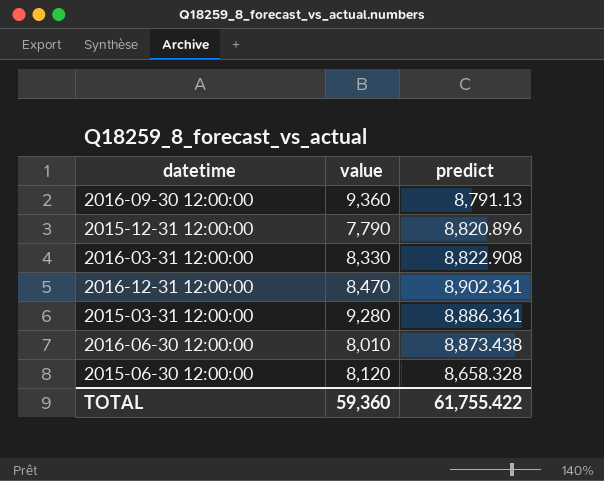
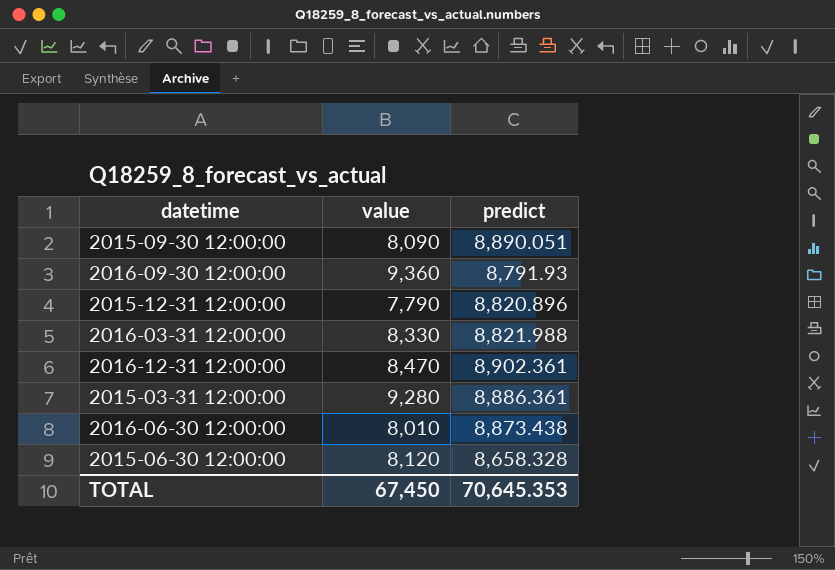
row 2015-09-30 12:00:00: none -> 8,090 | 8,890.051
2016-09-30 12:00:00 | predict: 8,791.13 -> 8,791.93
2016-03-31 12:00:00 | predict: 8,822.908 -> 8,821.988
TOTAL | value: 59,360 -> 67,450
TOTAL | predict: 61,755.422 -> 70,645.353

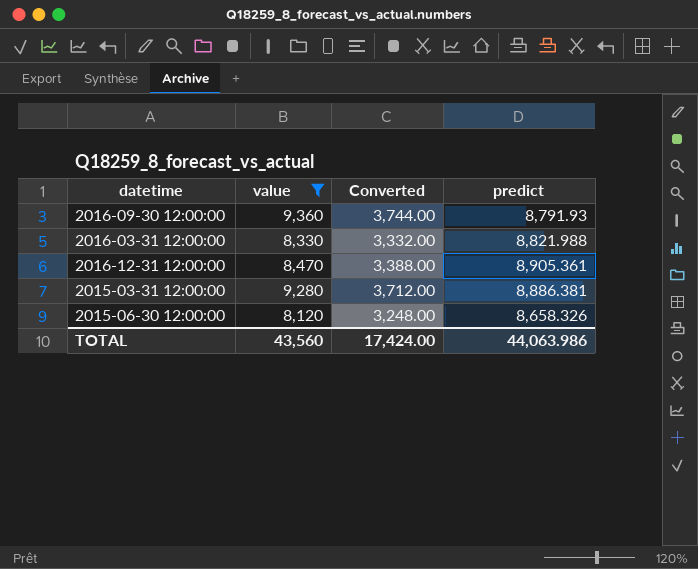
filter: none -> value >= 8,120
column Converted | formula: none -> [value] * 0.4
2016-12-31 12:00:00 | predict: 8,902.361 -> 8,905.361
2015-03-31 12:00:00 | predict: 8,886.361 -> 8,886.381
2015-06-30 12:00:00 | predict: 8,658.328 -> 8,658.326
TOTAL | value: 67,450 -> 43,560
TOTAL | predict: 70,645.353 -> 44,063.986

